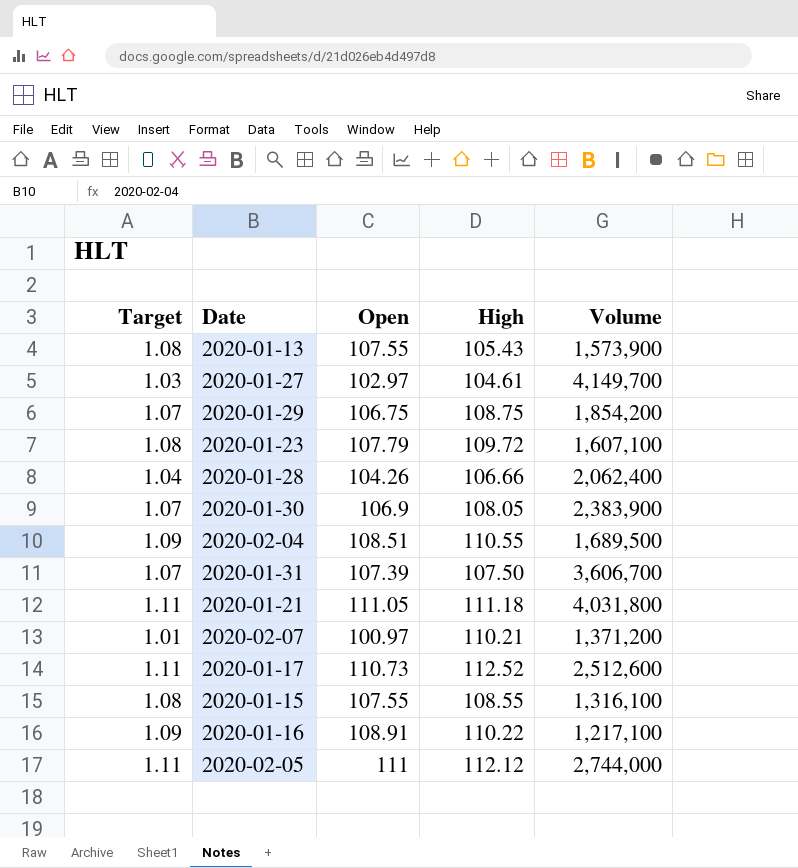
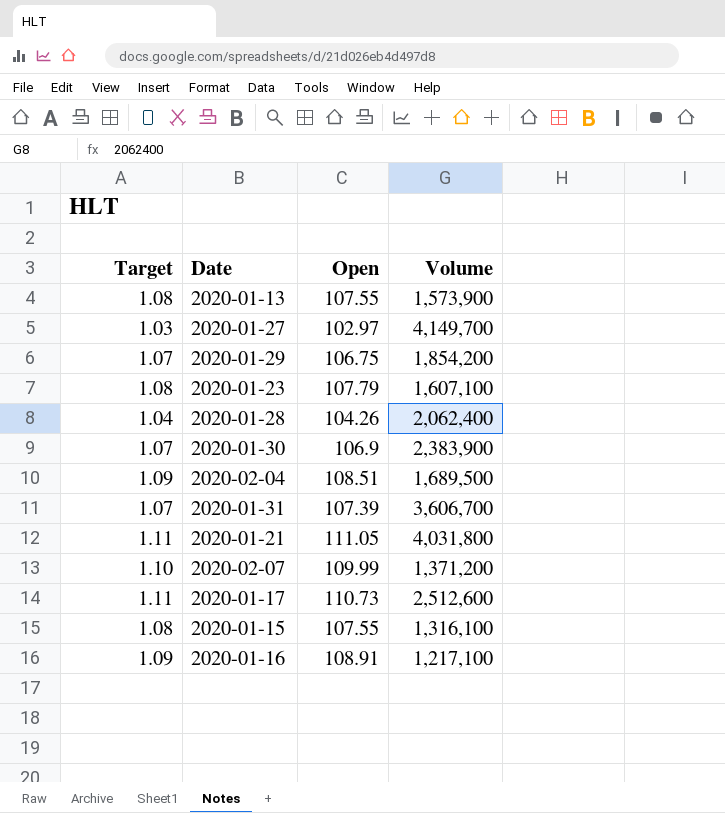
column High | position: 4 -> none
row 2020-02-05: 1.11 | 111 | 112.12 | 2,744,000 -> none
2020-02-07 | Target: 1.01 -> 1.10
2020-02-07 | Open: 100.97 -> 109.99

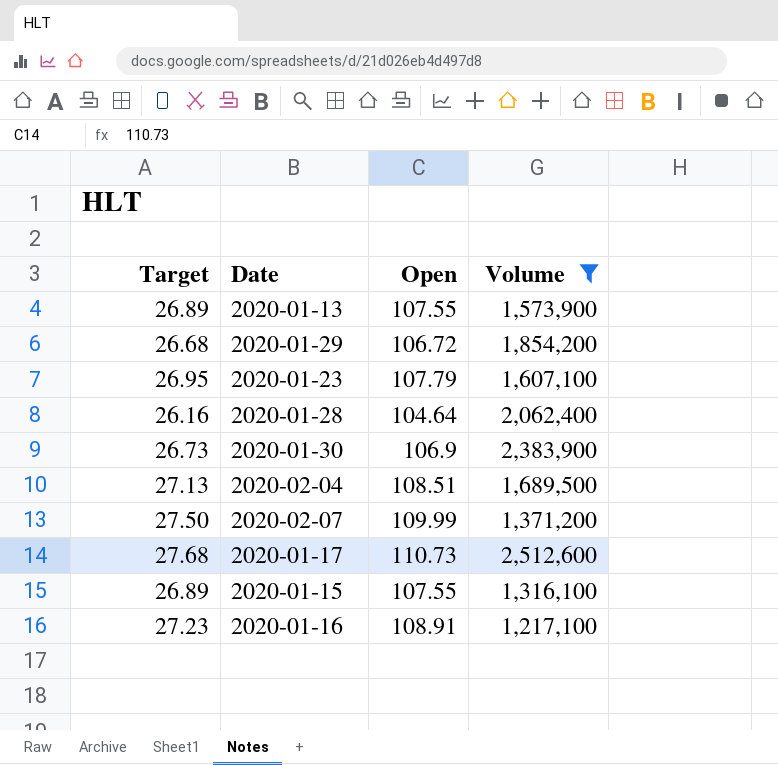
filter: none -> Volume <= 2,512,600
column Target | formula: [Open] * 0.01 -> [Open] * 0.25
2020-01-29 | Open: 106.75 -> 106.72
2020-01-28 | Open: 104.26 -> 104.64

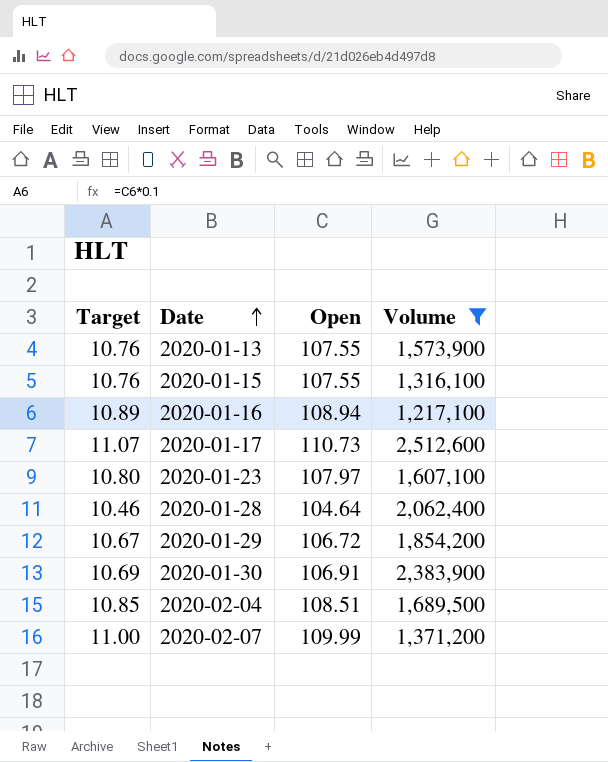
row order: none -> Date ascending
column Target | formula: [Open] * 0.25 -> [Open] * 0.1
2020-01-16 | Open: 108.91 -> 108.94
2020-01-23 | Open: 107.79 -> 107.97
2020-01-30 | Open: 106.9 -> 106.91

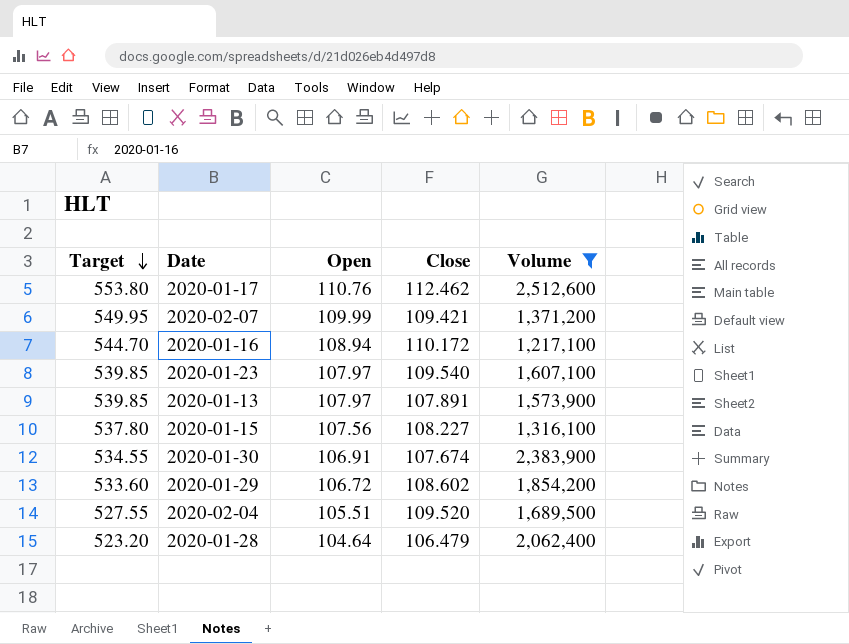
row order: Date ascending -> Target descending
column Target | formula: [Open] * 0.1 -> [Open] * 5
column Close | position: none -> 4
2020-01-17 | Open: 110.73 -> 110.76
2020-01-13 | Open: 107.55 -> 107.97
2020-01-15 | Open: 107.55 -> 107.56
2020-02-04 | Open: 108.51 -> 105.51

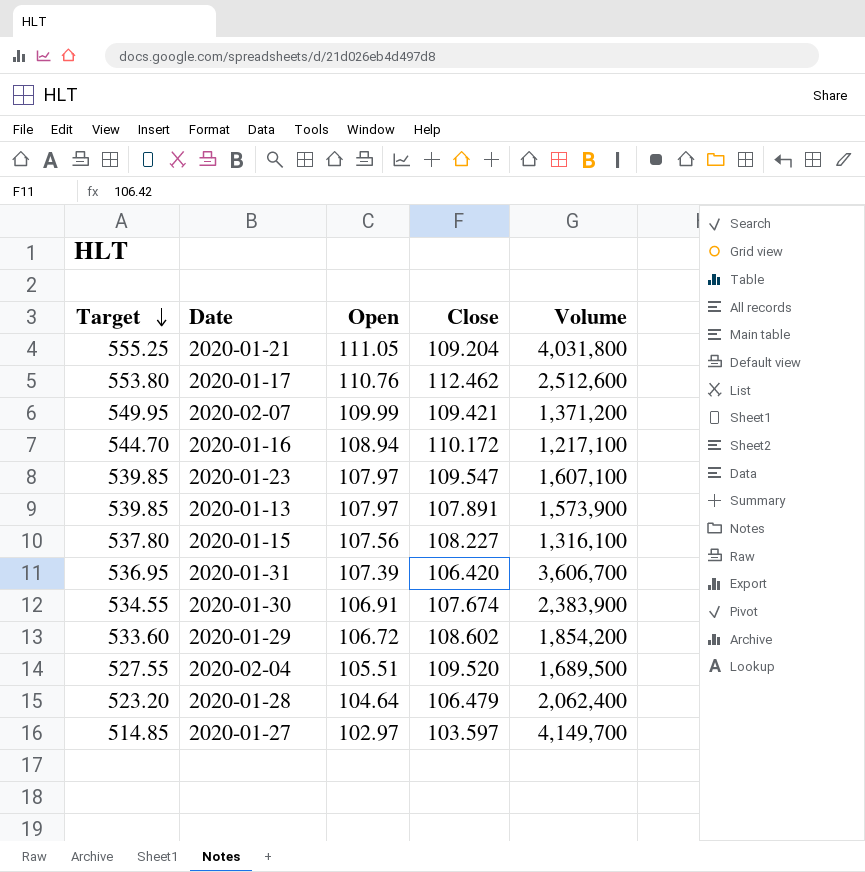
filter: Volume <= 2,512,600 -> none
2020-01-23 | Close: 109.540 -> 109.547

